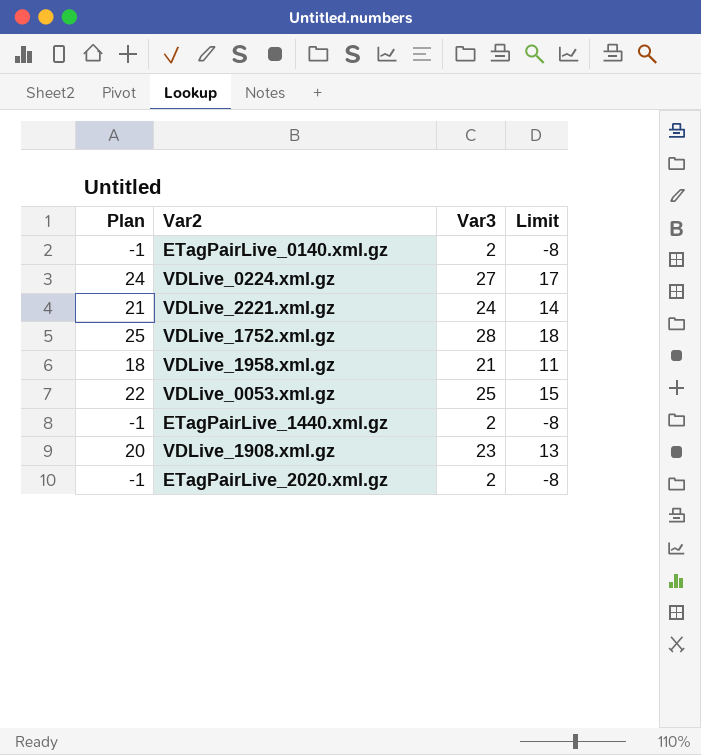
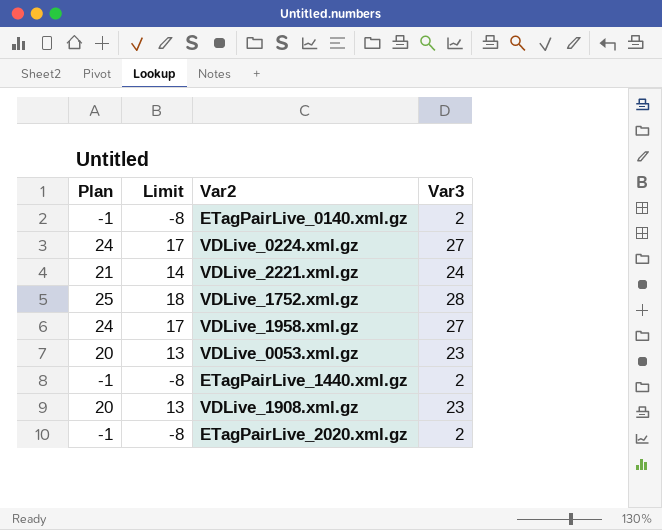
column Limit | position: 4 -> 2
VDLive_1958.xml.gz | Plan: 18 -> 24
VDLive_1958.xml.gz | Limit: 11 -> 17
VDLive_1958.xml.gz | Var3: 21 -> 27
VDLive_0053.xml.gz | Plan: 22 -> 20
VDLive_0053.xml.gz | Limit: 15 -> 13
VDLive_0053.xml.gz | Var3: 25 -> 23

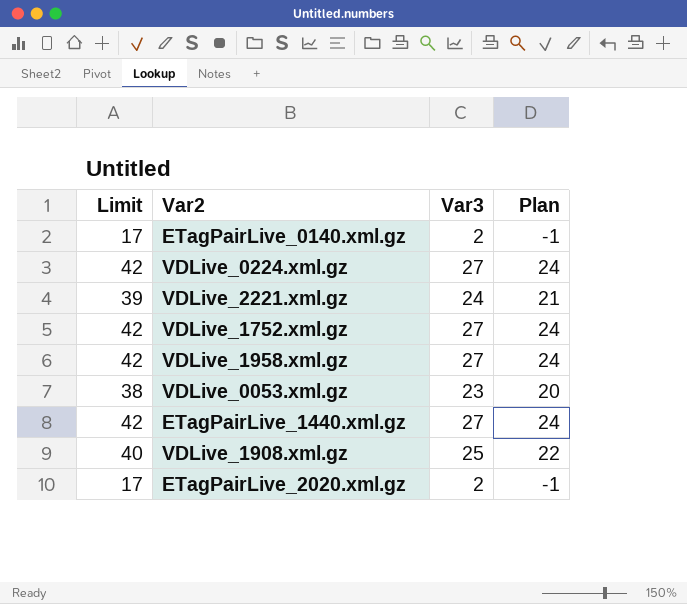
column Limit | formula: [Var3] - 10 -> [Var3] + 15
column Plan | position: 1 -> 4
VDLive_1752.xml.gz | Var3: 28 -> 27
VDLive_1752.xml.gz | Plan: 25 -> 24
ETagPairLive_1440.xml.gz | Var3: 2 -> 27
ETagPairLive_1440.xml.gz | Plan: -1 -> 24
VDLive_1908.xml.gz | Var3: 23 -> 25
VDLive_1908.xml.gz | Plan: 20 -> 22

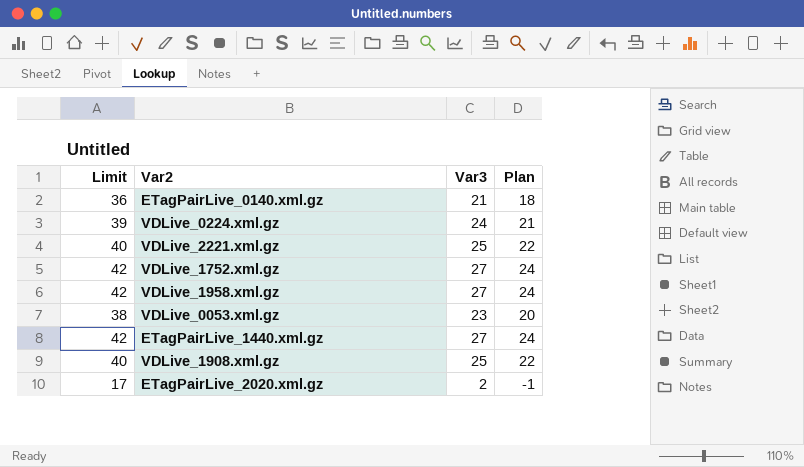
ETagPairLive_0140.xml.gz | Limit: 17 -> 36
ETagPairLive_0140.xml.gz | Var3: 2 -> 21
ETagPairLive_0140.xml.gz | Plan: -1 -> 18
VDLive_0224.xml.gz | Limit: 42 -> 39
VDLive_0224.xml.gz | Var3: 27 -> 24
VDLive_0224.xml.gz | Plan: 24 -> 21
VDLive_2221.xml.gz | Limit: 39 -> 40
VDLive_2221.xml.gz | Var3: 24 -> 25
VDLive_2221.xml.gz | Plan: 21 -> 22

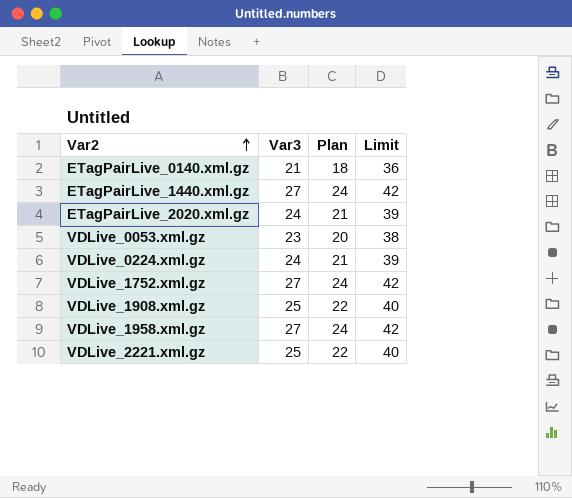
row order: none -> Var2 ascending
column Limit | position: 1 -> 4
ETagPairLive_2020.xml.gz | Var3: 2 -> 24
ETagPairLive_2020.xml.gz | Plan: -1 -> 21
ETagPairLive_2020.xml.gz | Limit: 17 -> 39

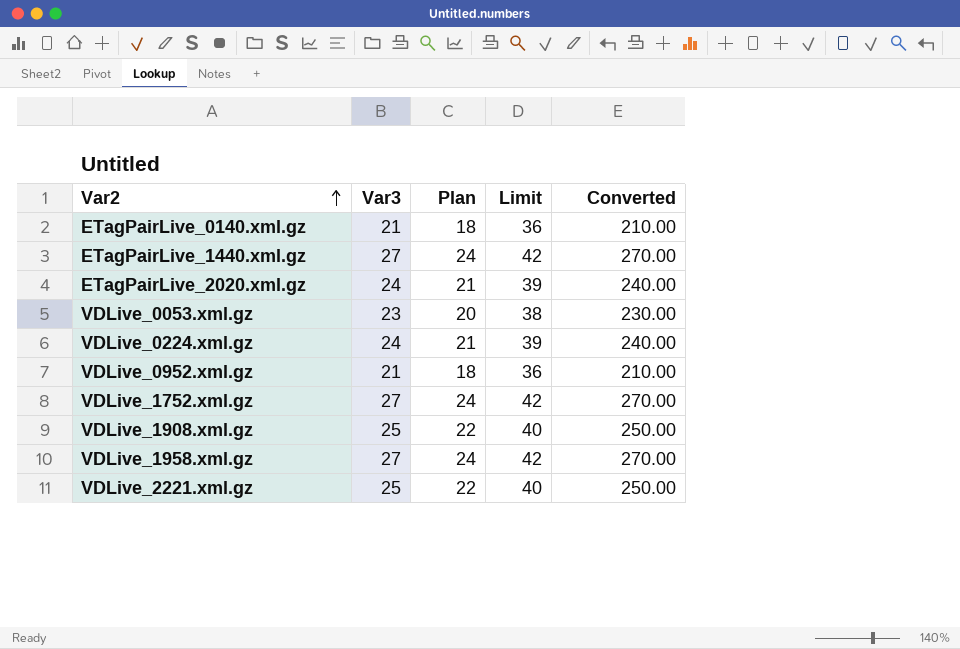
column Converted | formula: none -> [Var3] * 10
row VDLive_0952.xml.gz: none -> 21 | 18 | 36 | 210.00

